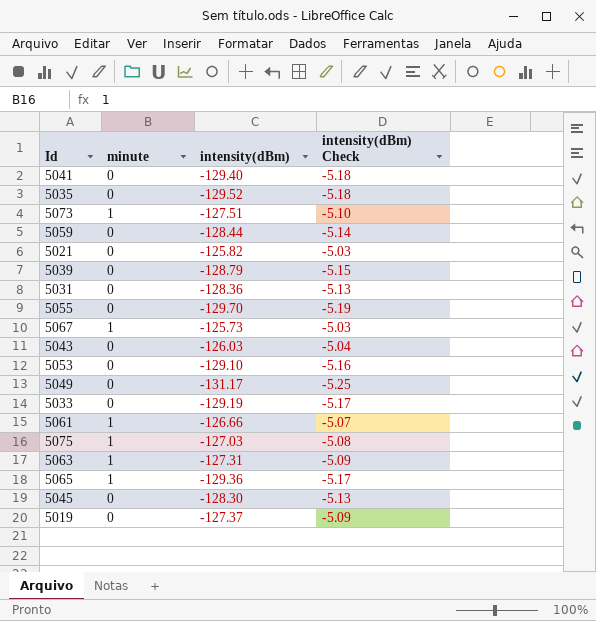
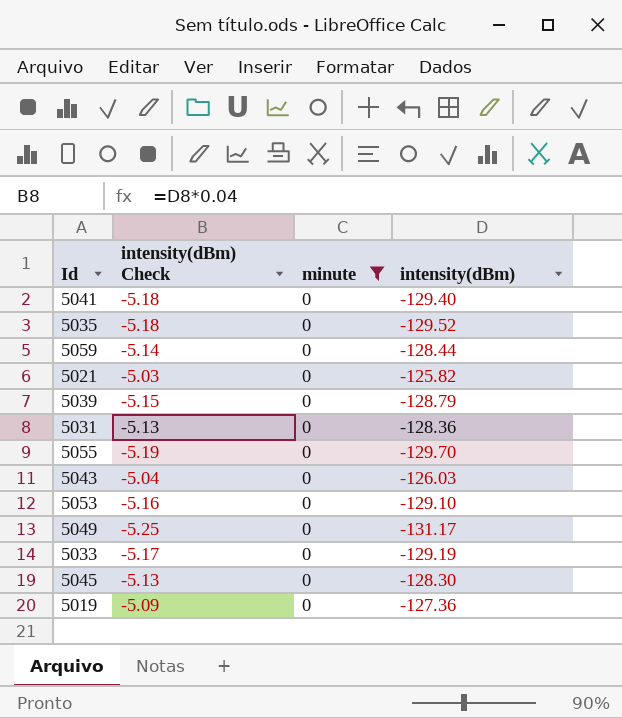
filter: none -> minute = 0
column intensity(dBm) Check | position: 4 -> 2
5019 | intensity(dBm): -127.37 -> -127.36

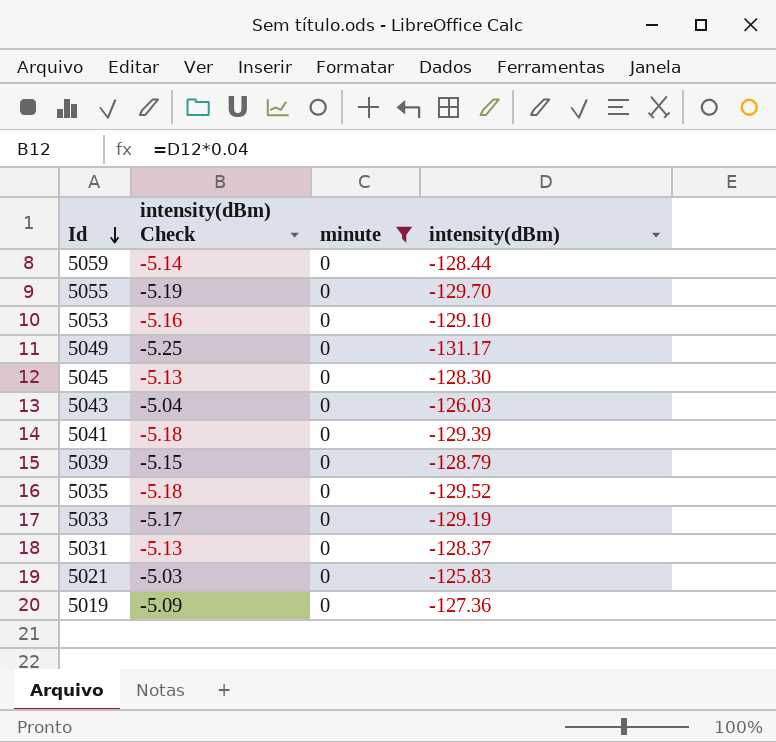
row order: none -> Id descending
5041 | intensity(dBm): -129.40 -> -129.39
5031 | intensity(dBm): -128.36 -> -128.37
5021 | intensity(dBm): -125.82 -> -125.83

